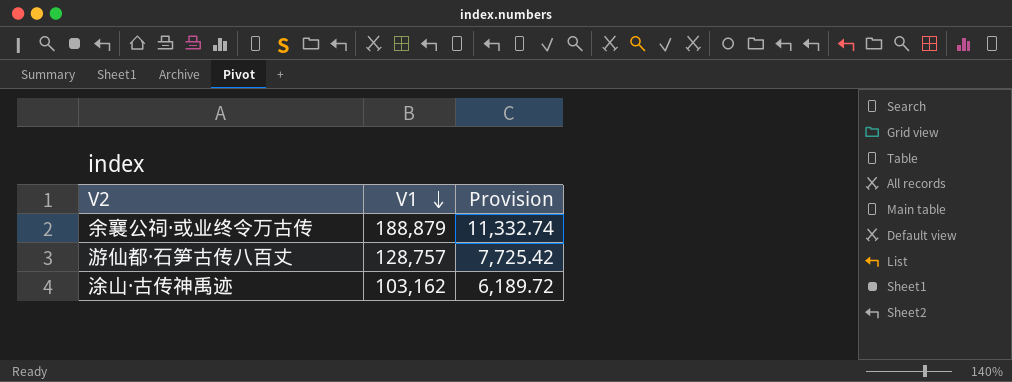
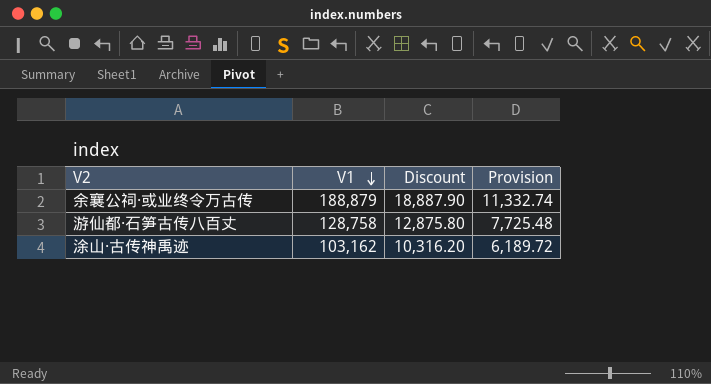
column Discount | formula: none -> [V1] * 0.1
游仙都·石笋古传八百丈 | V1: 128,757 -> 128,758
游仙都·石笋古传八百丈 | Provision: 7,725.42 -> 7,725.48

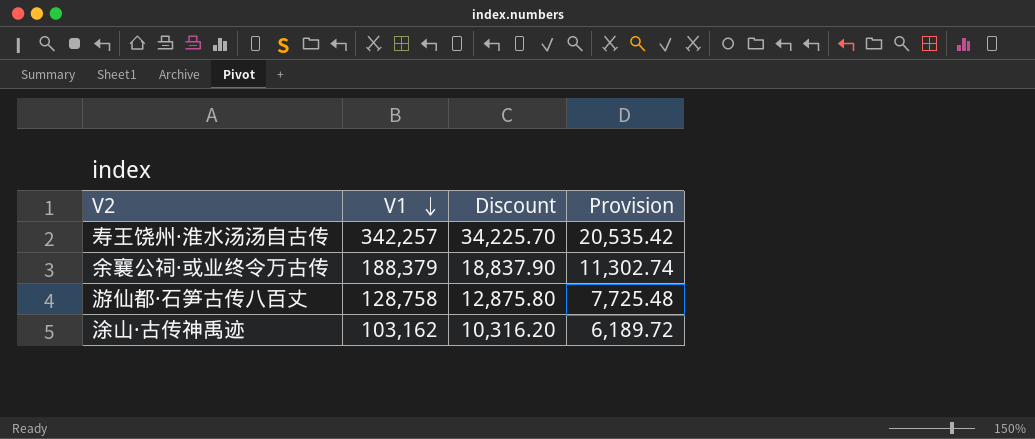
row 寿王饶州·淮水汤汤自古传: none -> 342,257 | 34,225.70 | 20,535.42
余襄公祠·或业终令万古传 | V1: 188,879 -> 188,379
余襄公祠·或业终令万古传 | Discount: 18,887.90 -> 18,837.90
余襄公祠·或业终令万古传 | Provision: 11,332.74 -> 11,302.74

